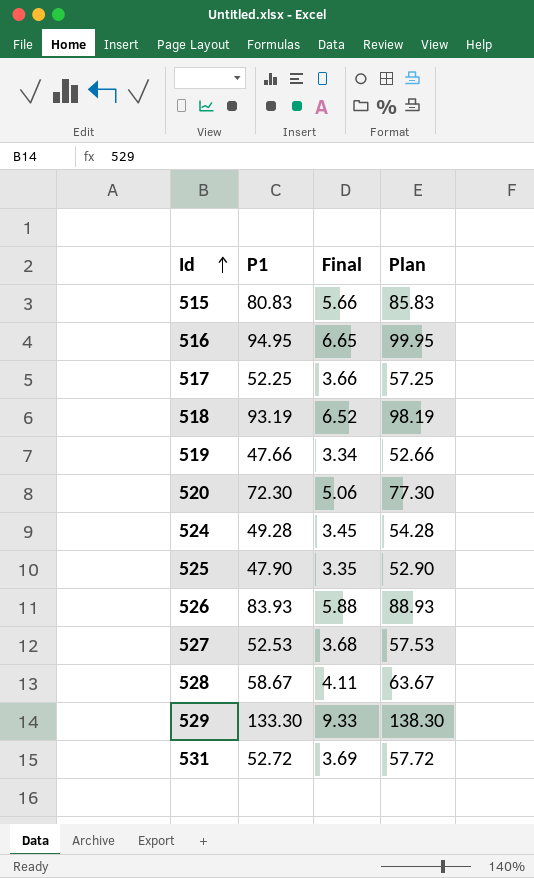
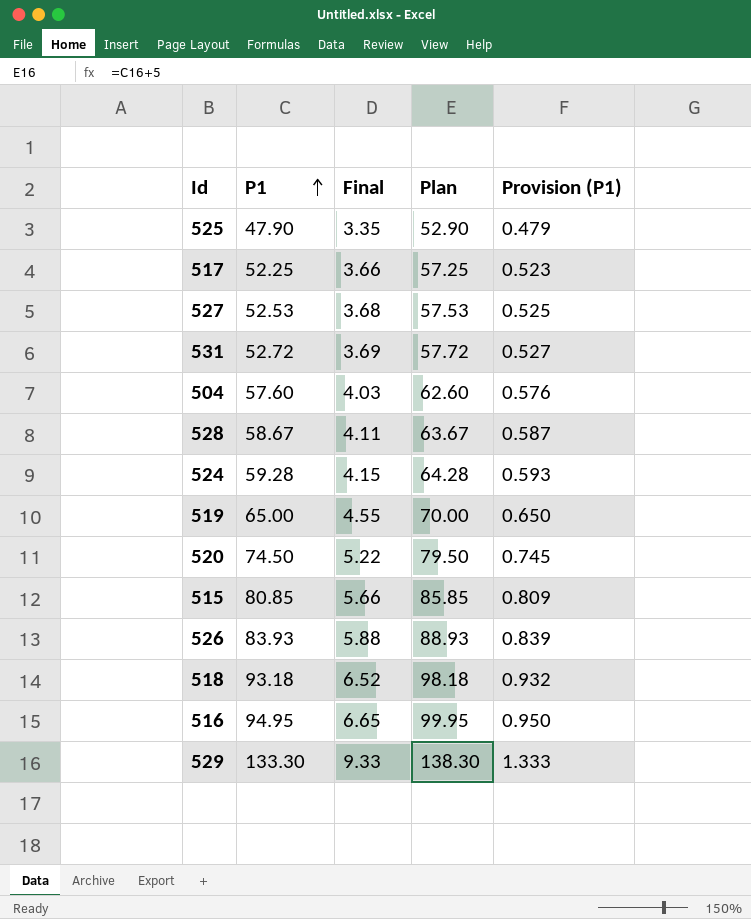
row order: Id ascending -> P1 ascending
column Provision (P1) | formula: none -> [P1] * 0.01
row 504: none -> 57.60 | 4.03 | 62.60 | 0.576
524 | P1: 49.28 -> 59.28
524 | Final: 3.45 -> 4.15
524 | Plan: 54.28 -> 64.28
519 | P1: 47.66 -> 65.00
519 | Final: 3.34 -> 4.55
519 | Plan: 52.66 -> 70.00
520 | P1: 72.30 -> 74.50
520 | Final: 5.06 -> 5.22
520 | Plan: 77.30 -> 79.50
515 | P1: 80.83 -> 80.85
515 | Plan: 85.83 -> 85.85
518 | P1: 93.19 -> 93.18
518 | Plan: 98.19 -> 98.18

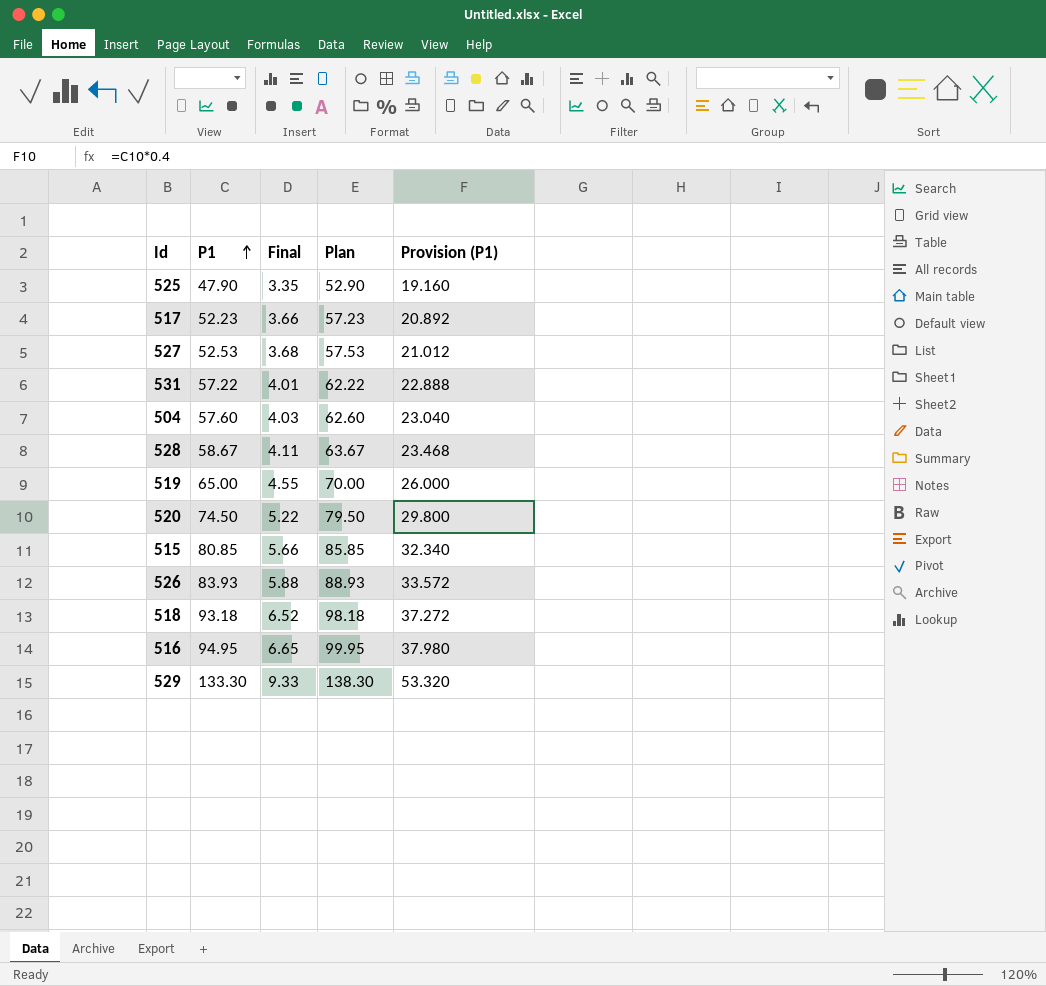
column Provision (P1) | formula: [P1] * 0.01 -> [P1] * 0.4
row 524: 59.28 | 4.15 | 64.28 | 0.593 -> none
517 | P1: 52.25 -> 52.23
517 | Plan: 57.25 -> 57.23
531 | P1: 52.72 -> 57.22
531 | Final: 3.69 -> 4.01
531 | Plan: 57.72 -> 62.22

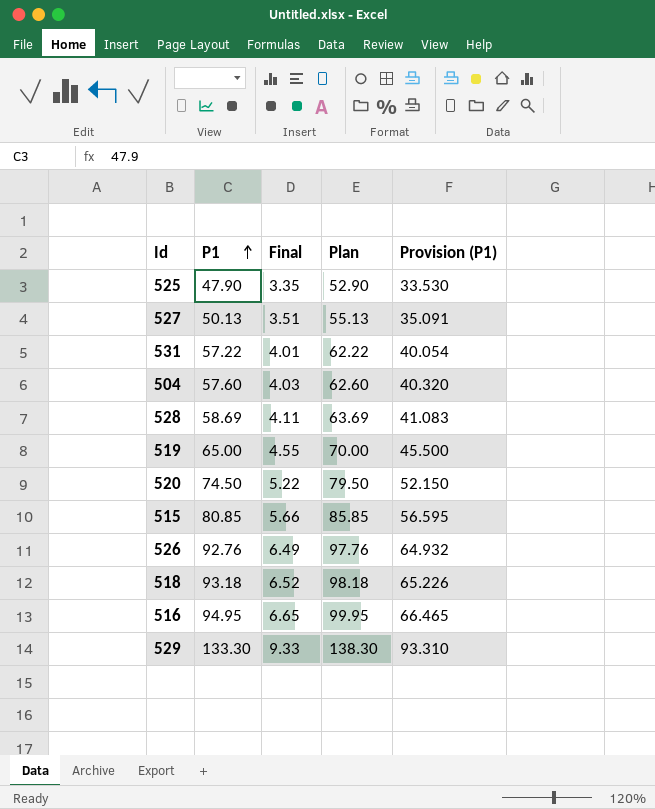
column Provision (P1) | formula: [P1] * 0.4 -> [P1] * 0.7
row 517: 52.23 | 3.66 | 57.23 | 20.892 -> none
527 | P1: 52.53 -> 50.13
527 | Final: 3.68 -> 3.51
527 | Plan: 57.53 -> 55.13
528 | P1: 58.67 -> 58.69
528 | Plan: 63.67 -> 63.69
526 | P1: 83.93 -> 92.76
526 | Final: 5.88 -> 6.49
526 | Plan: 88.93 -> 97.76

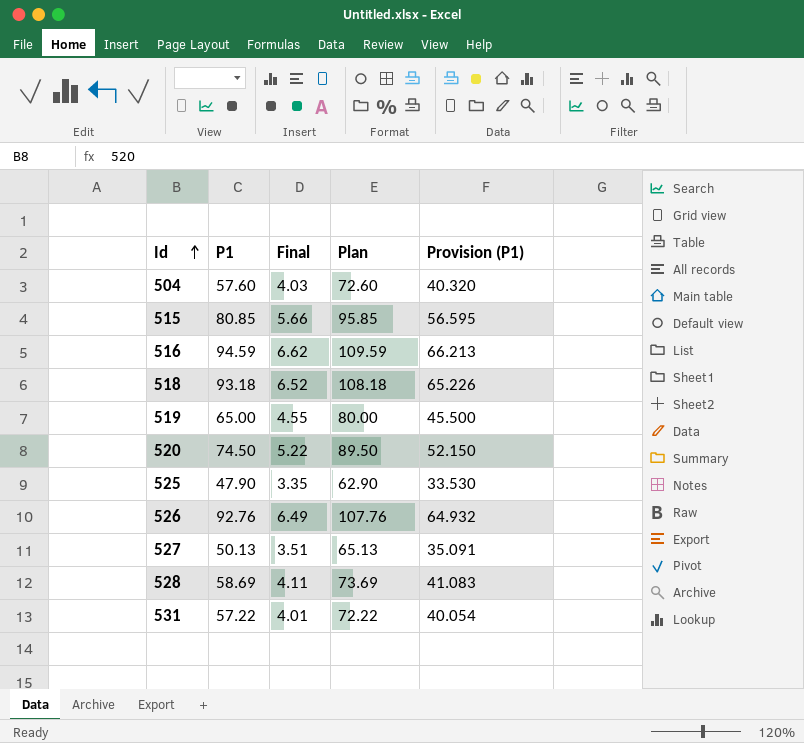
row order: P1 ascending -> Id ascending
column Plan | formula: [P1] + 5 -> [P1] + 15
row 529: 133.30 | 9.33 | 138.30 | 93.310 -> none
516 | P1: 94.95 -> 94.59
516 | Final: 6.65 -> 6.62
516 | Provision (P1): 66.465 -> 66.213

